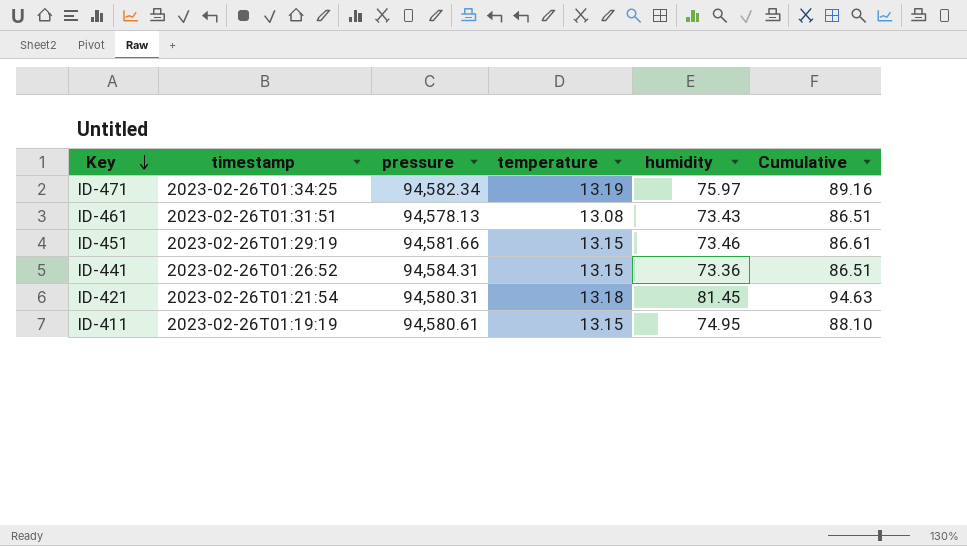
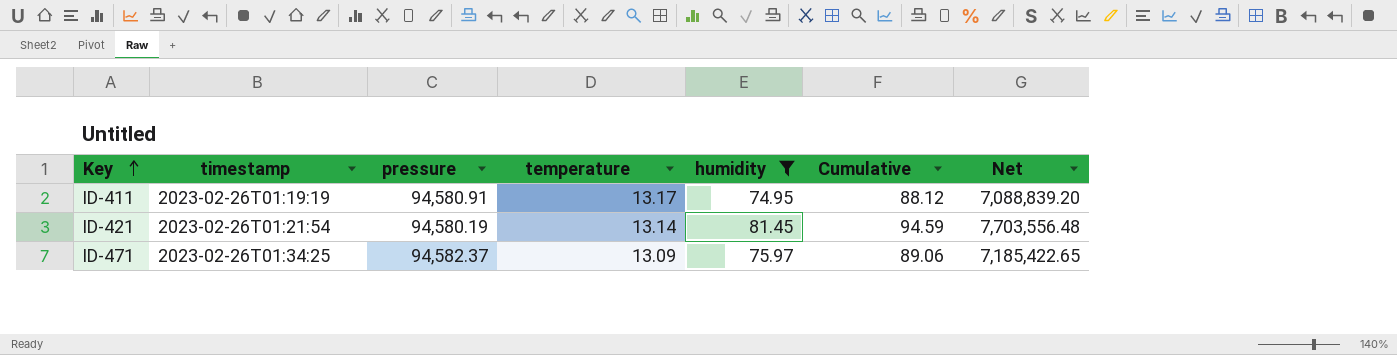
filter: none -> humidity >= 74.95
row order: Key descending -> Key ascending
column Net | formula: none -> [pressure] * [humidity]
ID-411 | pressure: 94,580.61 -> 94,580.91
ID-411 | temperature: 13.15 -> 13.17
ID-411 | Cumulative: 88.10 -> 88.12
ID-421 | pressure: 94,580.31 -> 94,580.19
ID-421 | temperature: 13.18 -> 13.14
ID-421 | Cumulative: 94.63 -> 94.59
ID-471 | pressure: 94,582.34 -> 94,582.37
ID-471 | temperature: 13.19 -> 13.09
ID-471 | Cumulative: 89.16 -> 89.06

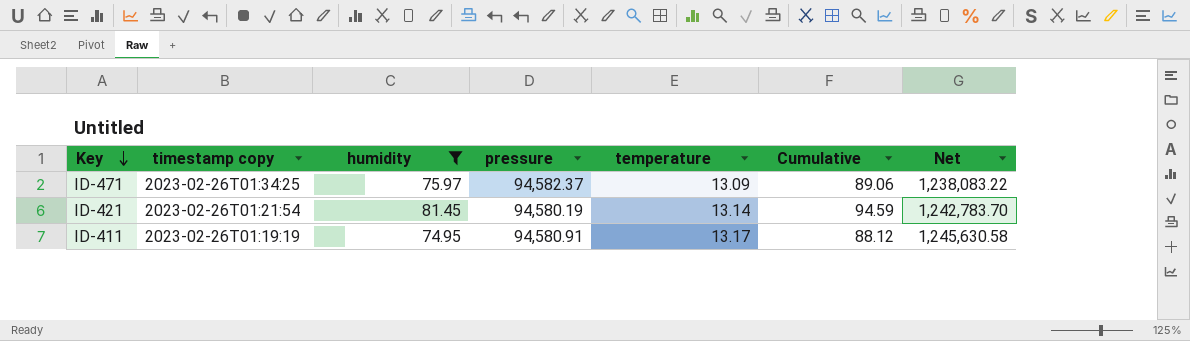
row order: Key ascending -> Key descending
column name: timestamp -> timestamp copy
column humidity | position: 5 -> 3
column Net | formula: [pressure] * [humidity] -> [pressure] * [temperature]

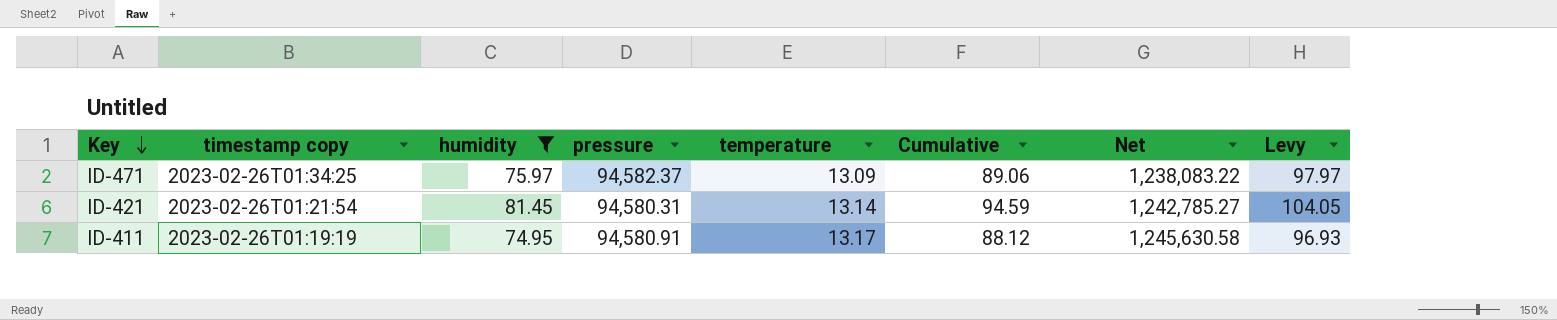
column Levy | formula: none -> [Cumulative] * 1.1
ID-421 | pressure: 94,580.19 -> 94,580.31
ID-421 | Net: 1,242,783.70 -> 1,242,785.27

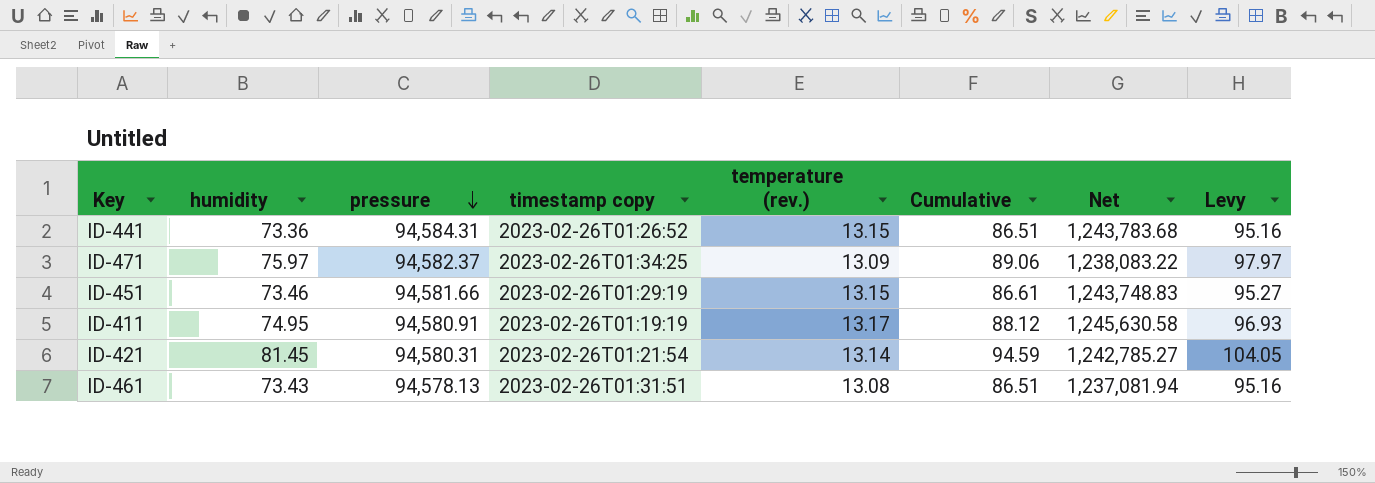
filter: humidity >= 74.95 -> none
row order: Key descending -> pressure descending
column timestamp copy | position: 2 -> 4
column name: temperature -> temperature (rev.)

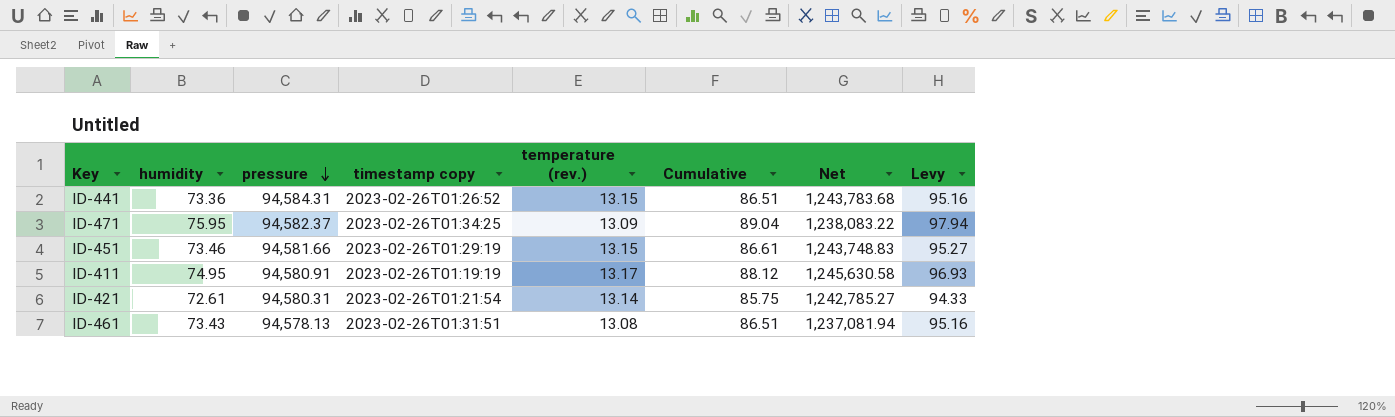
ID-471 | humidity: 75.97 -> 75.95
ID-471 | Cumulative: 89.06 -> 89.04
ID-471 | Levy: 97.97 -> 97.94
ID-421 | humidity: 81.45 -> 72.61
ID-421 | Cumulative: 94.59 -> 85.75
ID-421 | Levy: 104.05 -> 94.33

